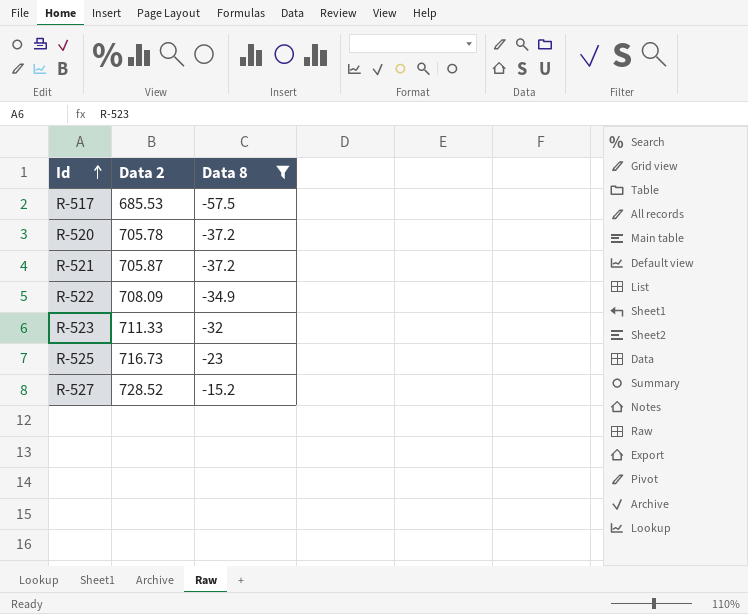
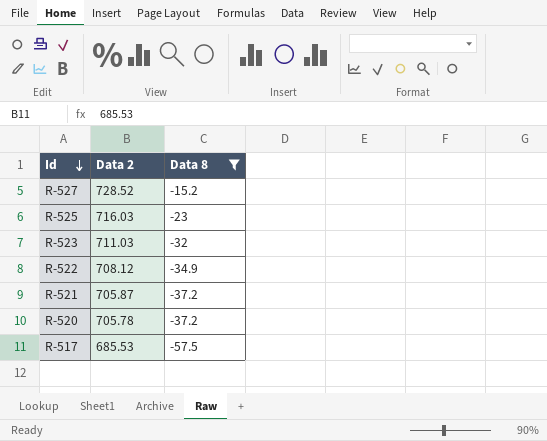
row order: Id ascending -> Id descending
R-525 | Data 2: 716.73 -> 716.03
R-523 | Data 2: 711.33 -> 711.03
R-522 | Data 2: 708.09 -> 708.12

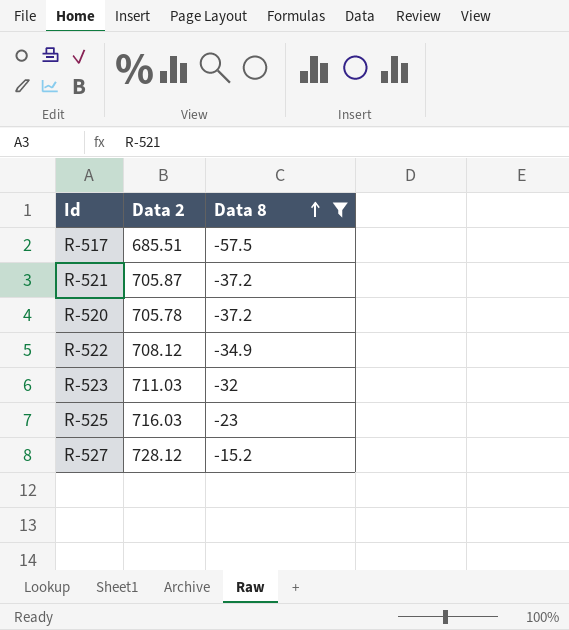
row order: Id descending -> Data 8 ascending
R-517 | Data 2: 685.53 -> 685.51
R-527 | Data 2: 728.52 -> 728.12

